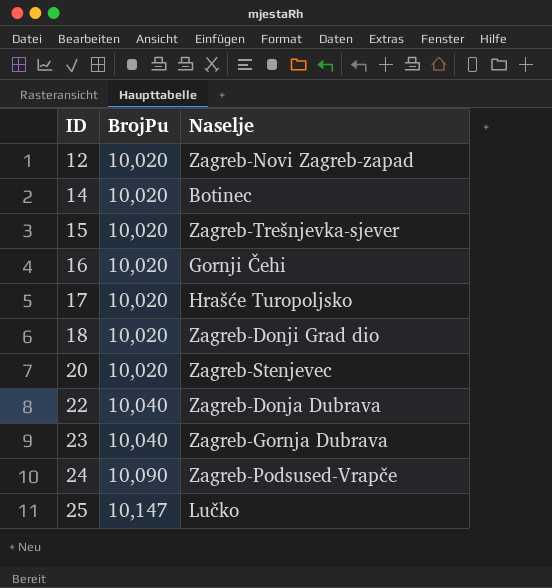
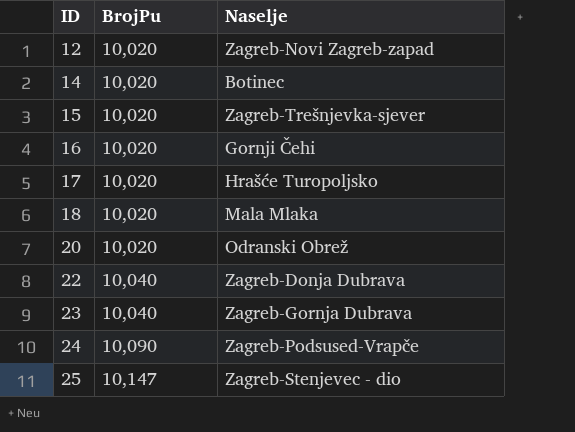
18 | Naselje: Zagreb-Donji Grad dio -> Mala Mlaka
20 | Naselje: Zagreb-Stenjevec -> Odranski Obrež
25 | Naselje: Lučko -> Zagreb-Stenjevec - dio

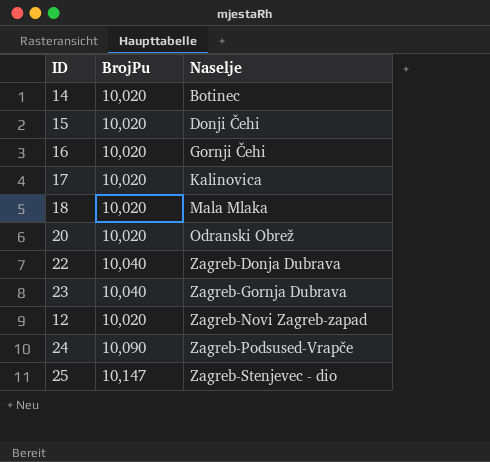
row order: ID ascending -> Naselje ascending
15 | Naselje: Zagreb-Trešnjevka-sjever -> Donji Čehi
17 | Naselje: Hrašće Turopoljsko -> Kalinovica

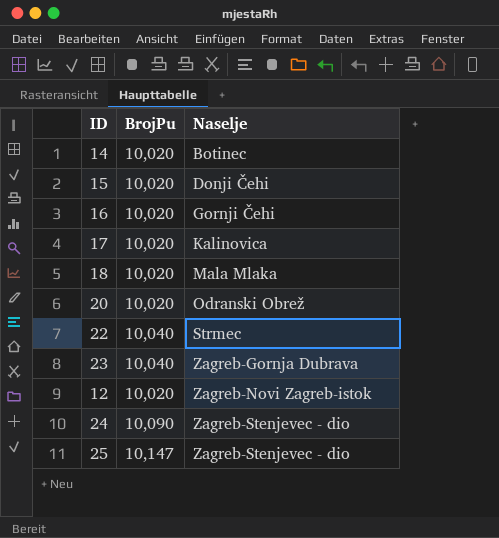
22 | Naselje: Zagreb-Donja Dubrava -> Strmec
12 | Naselje: Zagreb-Novi Zagreb-zapad -> Zagreb-Novi Zagreb-istok
24 | Naselje: Zagreb-Podsused-Vrapče -> Zagreb-Stenjevec - dio

